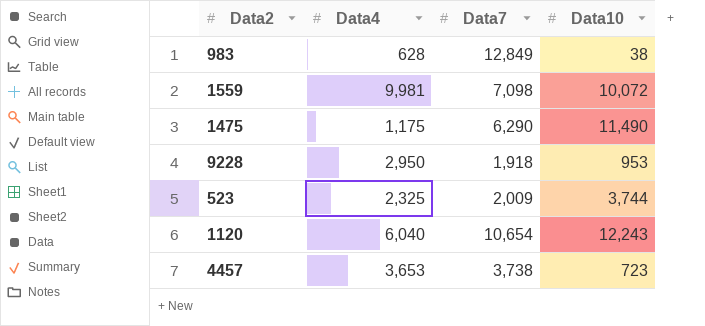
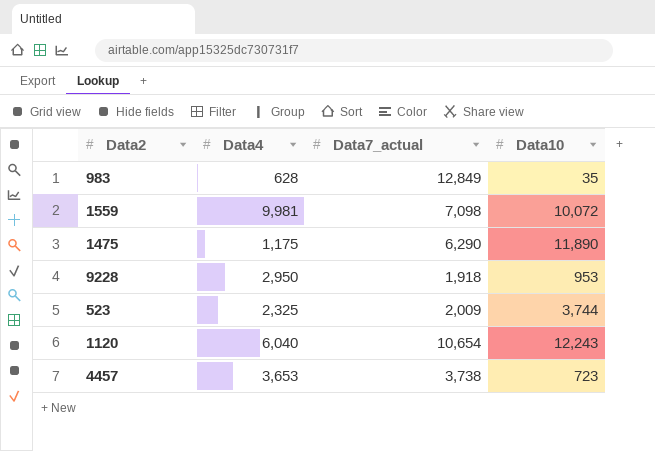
column name: Data7 -> Data7_actual
983 | Data10: 38 -> 35
1475 | Data10: 11,490 -> 11,890

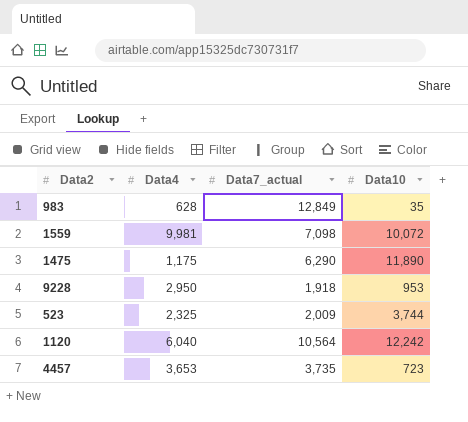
1120 | Data7_actual: 10,654 -> 10,564
1120 | Data10: 12,243 -> 12,242
4457 | Data7_actual: 3,738 -> 3,735

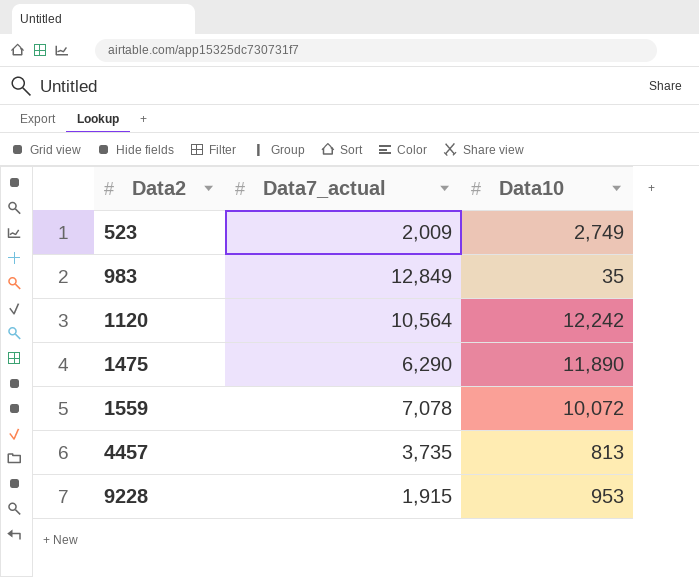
row order: none -> Data2 ascending
column Data4 | position: 2 -> none
523 | Data10: 3,744 -> 2,749
1559 | Data7_actual: 7,098 -> 7,078
4457 | Data10: 723 -> 813
9228 | Data7_actual: 1,918 -> 1,915

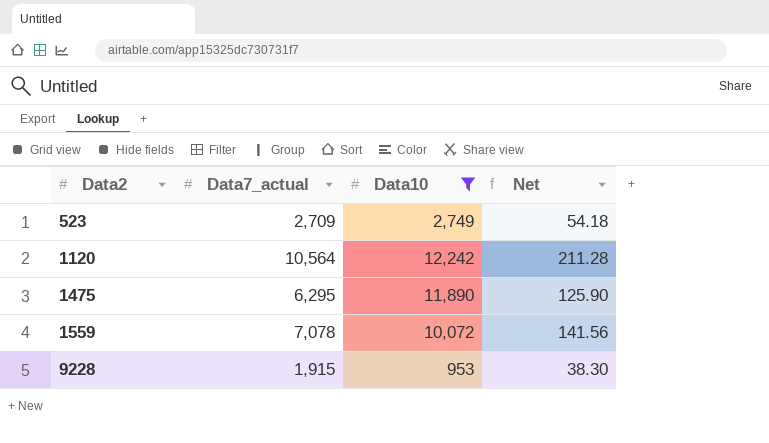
filter: none -> Data10 >= 953
column Net | formula: none -> [Data7_actual] * 0.02
523 | Data7_actual: 2,009 -> 2,709
1475 | Data7_actual: 6,290 -> 6,295

